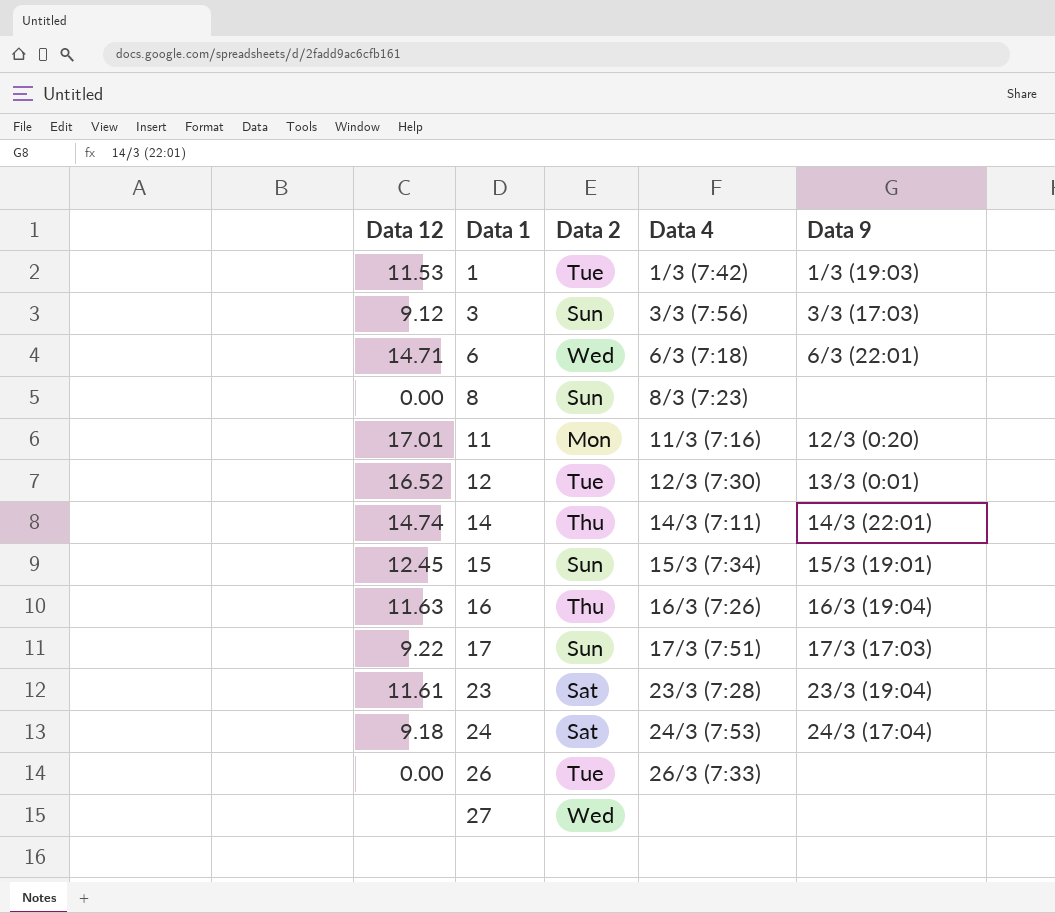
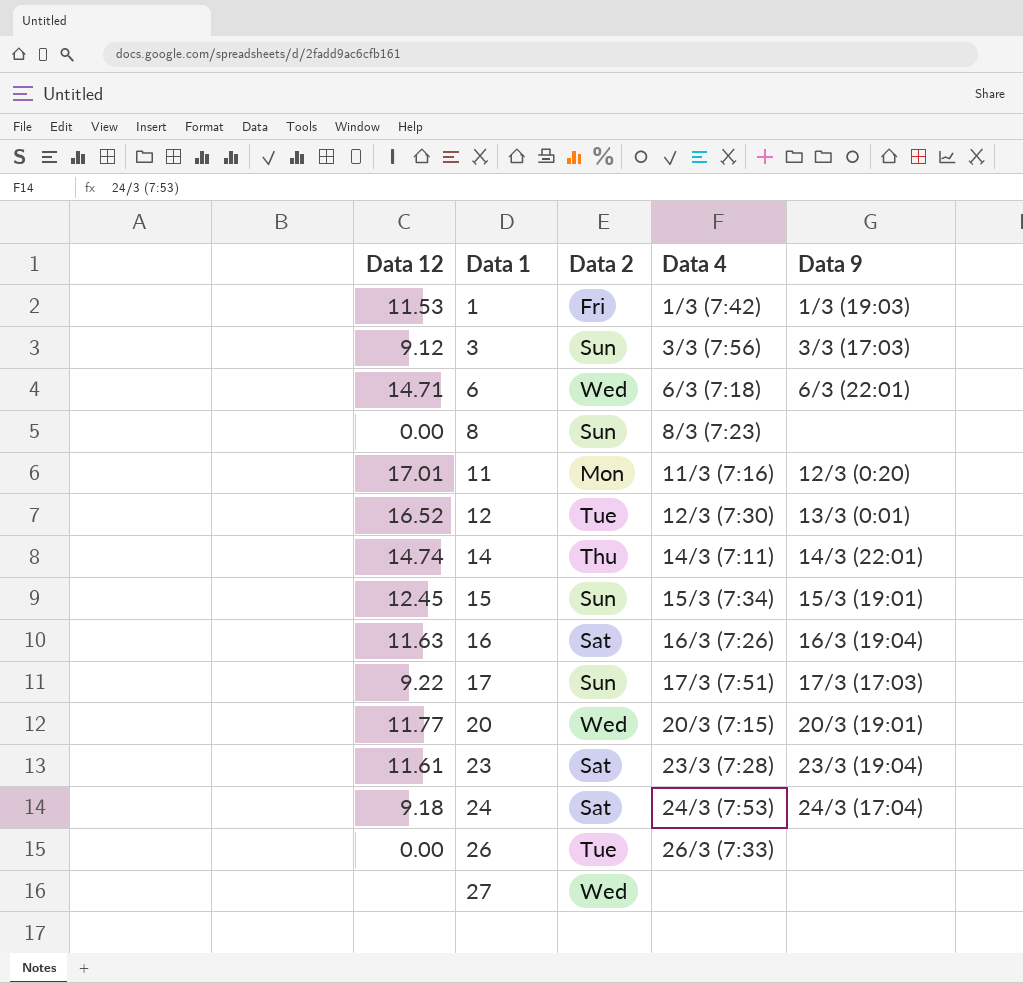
1 | Data 2: Tue -> Fri
16 | Data 2: Thu -> Sat
row 20: none -> 11.77 | Wed | 20/3 (7:15) | 20/3 (19:01)

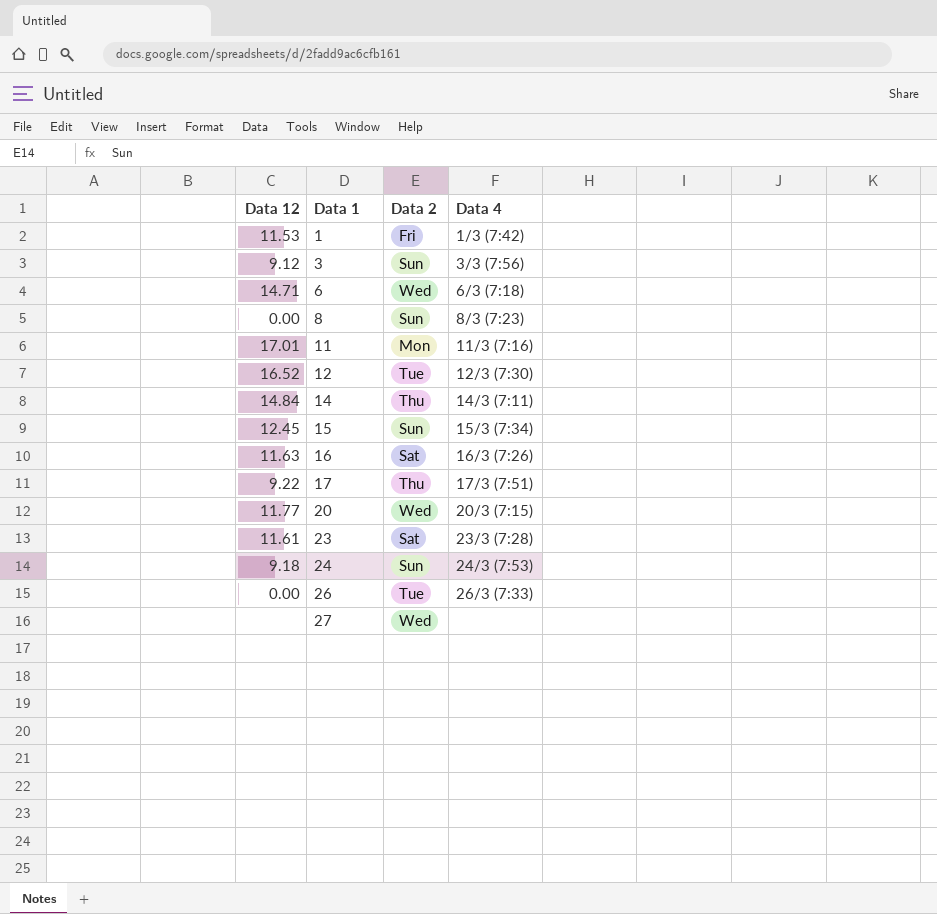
column Data 9 | position: 5 -> none
14 | Data 12: 14.74 -> 14.84
17 | Data 2: Sun -> Thu
24 | Data 2: Sat -> Sun

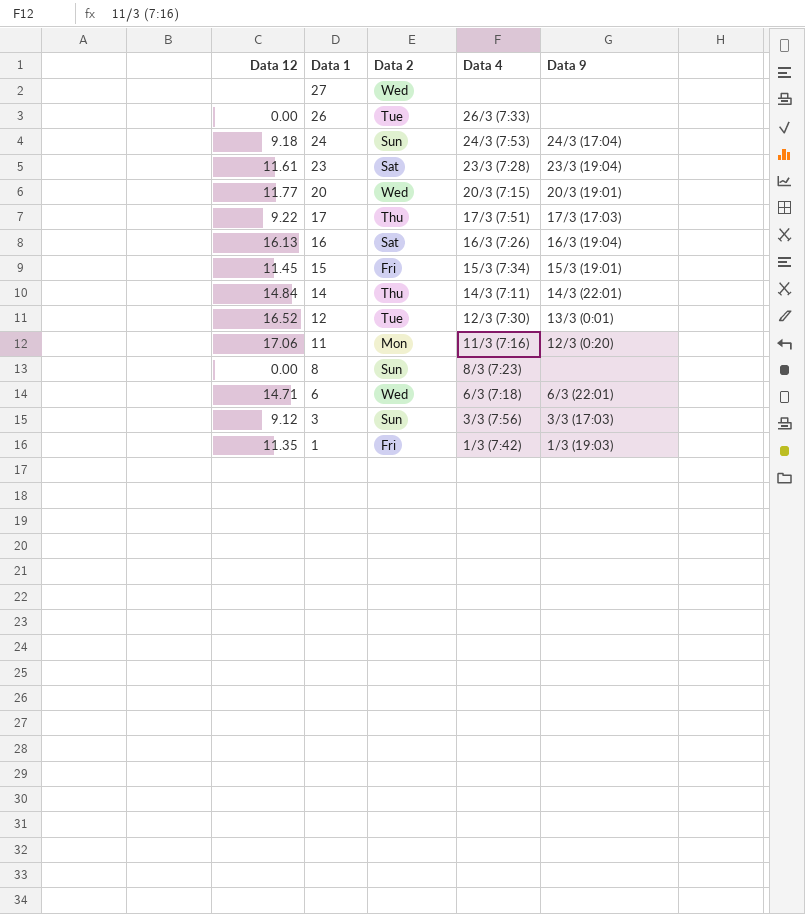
row order: Data 1 ascending -> Data 1 descending
column Data 9 | position: none -> 5
16 | Data 12: 11.63 -> 16.13
15 | Data 12: 12.45 -> 11.45
15 | Data 2: Sun -> Fri
11 | Data 12: 17.01 -> 17.06
1 | Data 12: 11.53 -> 11.35

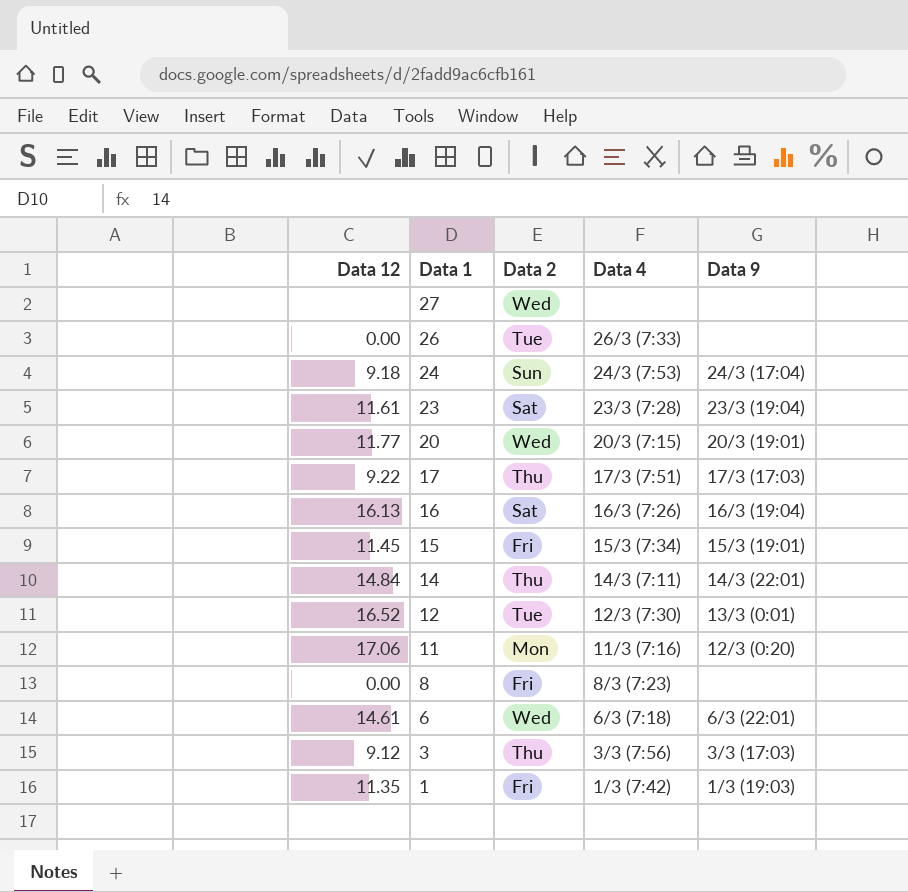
8 | Data 2: Sun -> Fri
6 | Data 12: 14.71 -> 14.61
3 | Data 2: Sun -> Thu

